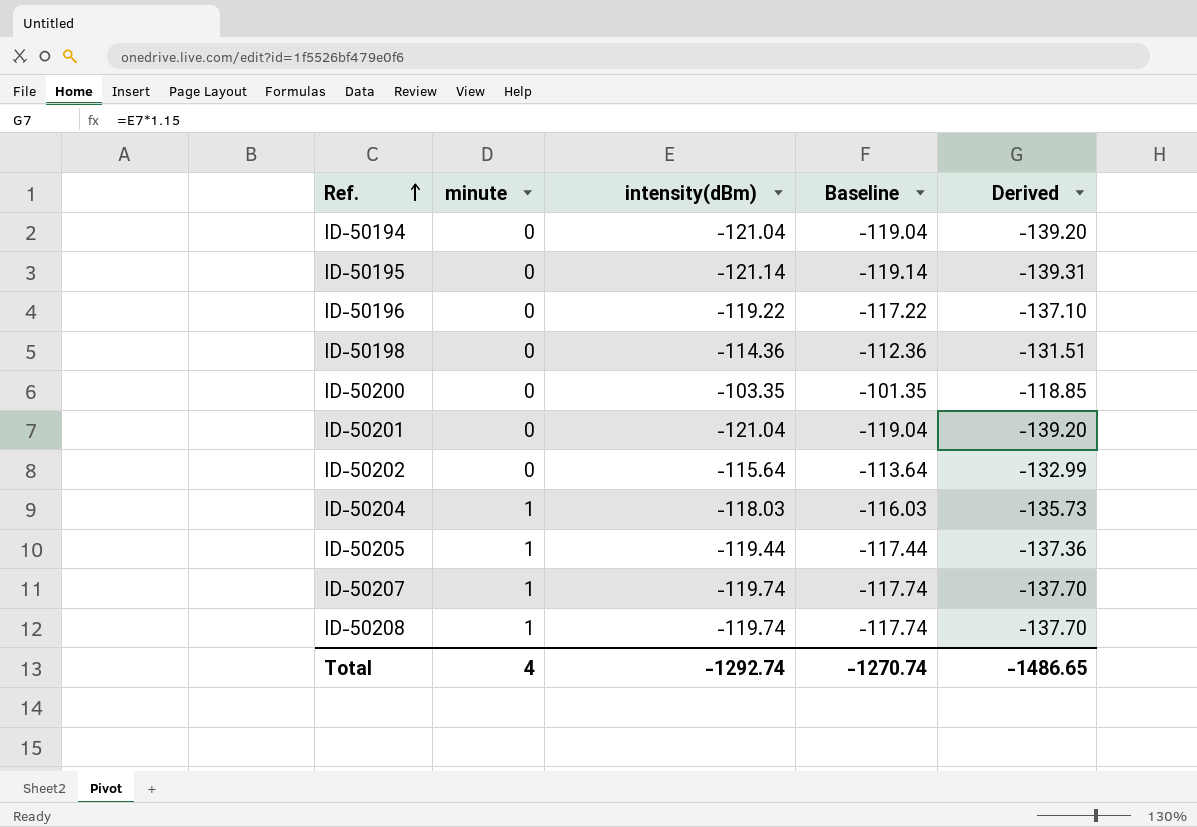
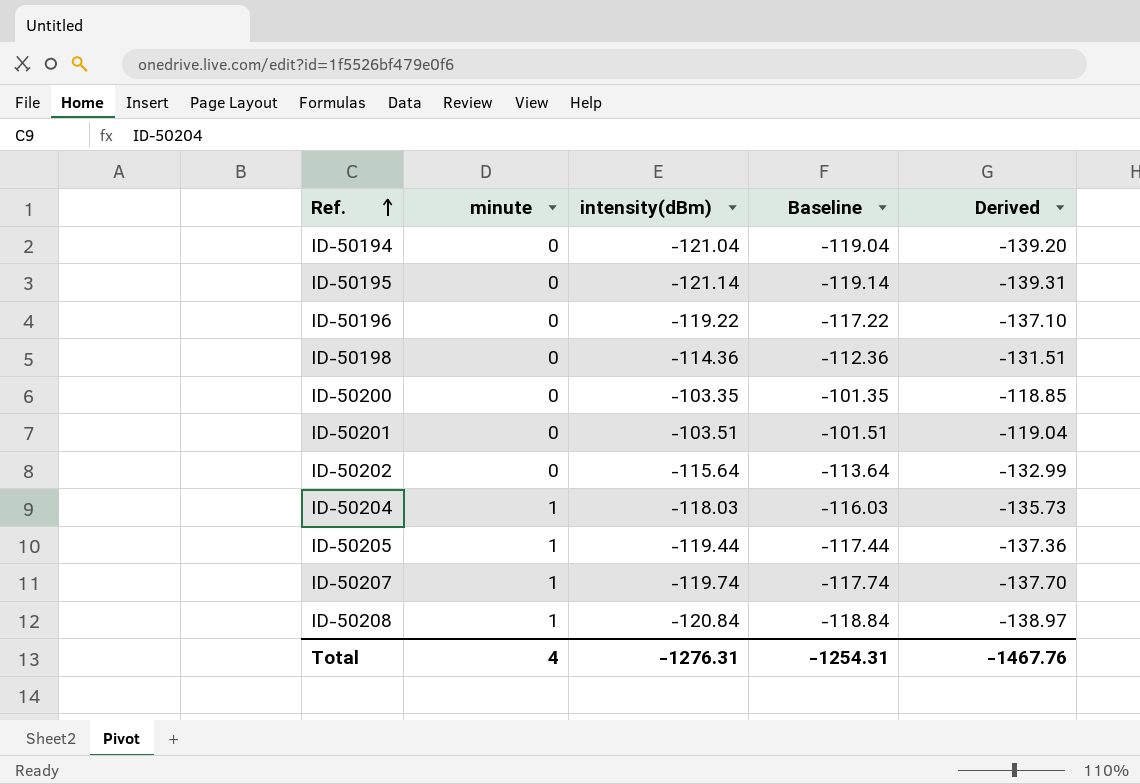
ID-50201 | intensity(dBm): -121.04 -> -103.51
ID-50201 | Baseline: -119.04 -> -101.51
ID-50201 | Derived: -139.20 -> -119.04
ID-50208 | intensity(dBm): -119.74 -> -120.84
ID-50208 | Baseline: -117.74 -> -118.84
ID-50208 | Derived: -137.70 -> -138.97
Total | intensity(dBm): -1292.74 -> -1276.31
Total | Baseline: -1270.74 -> -1254.31
Total | Derived: -1486.65 -> -1467.76

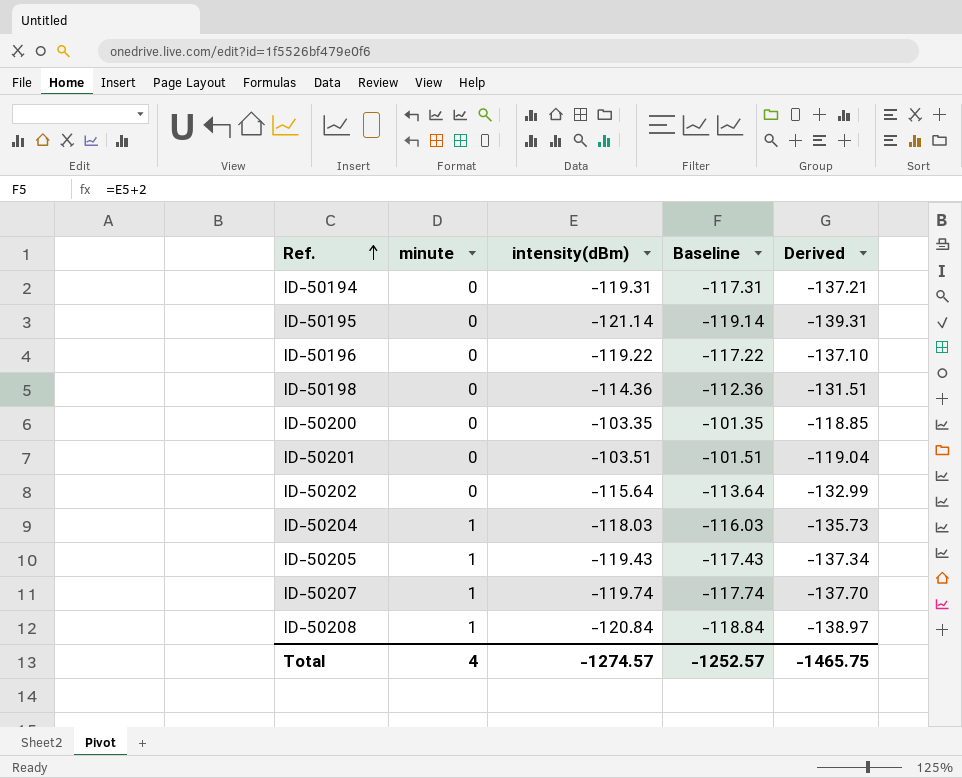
ID-50194 | intensity(dBm): -121.04 -> -119.31
ID-50194 | Baseline: -119.04 -> -117.31
ID-50194 | Derived: -139.20 -> -137.21
ID-50205 | intensity(dBm): -119.44 -> -119.43
ID-50205 | Baseline: -117.44 -> -117.43
ID-50205 | Derived: -137.36 -> -137.34
Total | intensity(dBm): -1276.31 -> -1274.57
Total | Baseline: -1254.31 -> -1252.57
Total | Derived: -1467.76 -> -1465.75

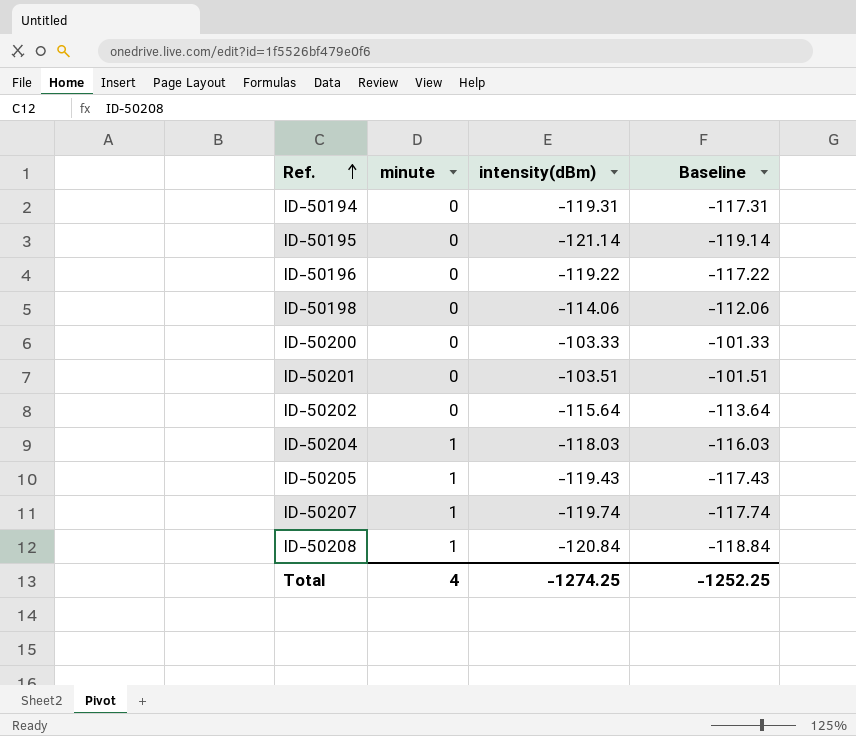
column Derived | formula: [intensity(dBm)] * 1.15 -> none
ID-50198 | intensity(dBm): -114.36 -> -114.06
ID-50198 | Baseline: -112.36 -> -112.06
ID-50200 | intensity(dBm): -103.35 -> -103.33
ID-50200 | Baseline: -101.35 -> -101.33
Total | intensity(dBm): -1274.57 -> -1274.25
Total | Baseline: -1252.57 -> -1252.25

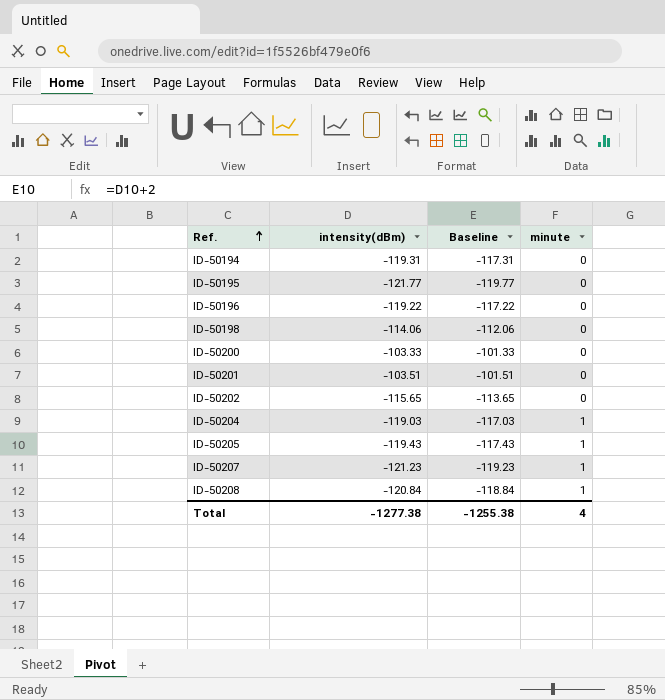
column minute | position: 2 -> 4
ID-50195 | intensity(dBm): -121.14 -> -121.77
ID-50195 | Baseline: -119.14 -> -119.77
ID-50202 | intensity(dBm): -115.64 -> -115.65
ID-50202 | Baseline: -113.64 -> -113.65
ID-50204 | intensity(dBm): -118.03 -> -119.03
ID-50204 | Baseline: -116.03 -> -117.03
ID-50207 | intensity(dBm): -119.74 -> -121.23
ID-50207 | Baseline: -117.74 -> -119.23
Total | intensity(dBm): -1274.25 -> -1277.38
Total | Baseline: -1252.25 -> -1255.38

